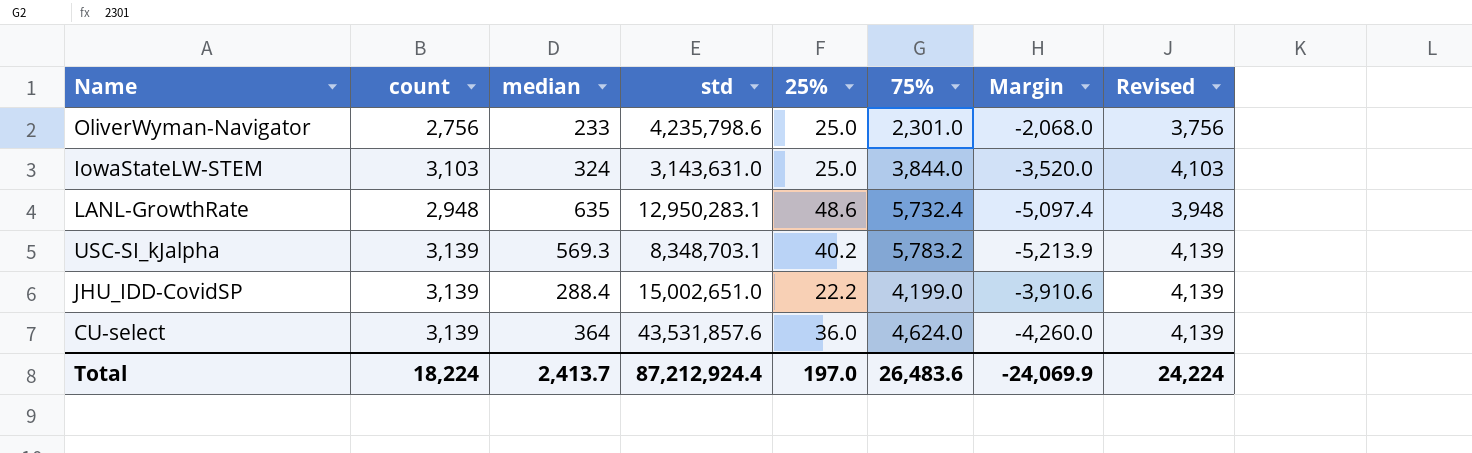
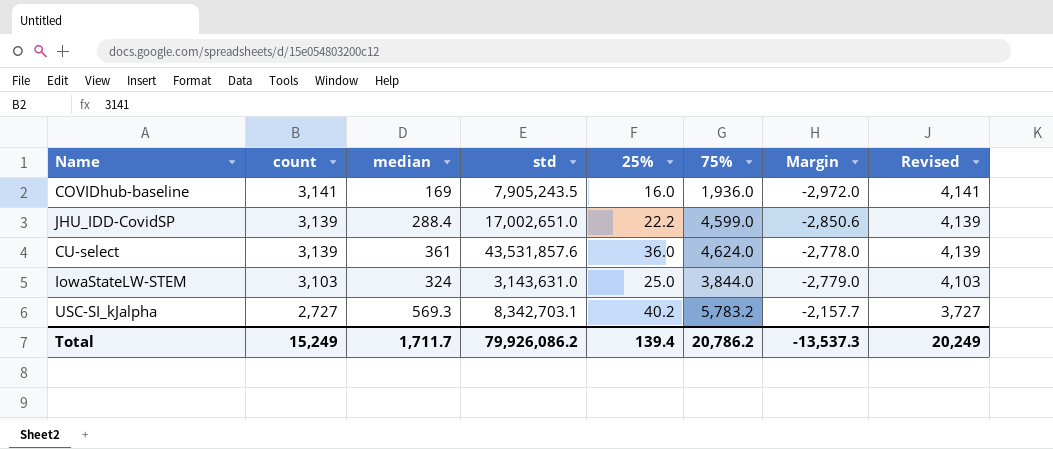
row order: none -> count descending
column Margin | formula: [median] - [75%] -> [median] - [count]
row OliverWyman-Navigator: 2,756 | 233 | 4,235,798.6 | 25.0 | 2,301.0 | -2,068.0 | 3,756 -> none
row LANL-GrowthRate: 2,948 | 635 | 12,950,283.1 | 48.6 | 5,732.4 | -5,097.4 | 3,948 -> none
row COVIDhub-baseline: none -> 3,141 | 169 | 7,905,243.5 | 16.0 | 1,936.0 | -2,972.0 | 4,141
JHU_IDD-CovidSP | std: 15,002,651.0 -> 17,002,651.0
JHU_IDD-CovidSP | 75%: 4,199.0 -> 4,599.0
CU-select | median: 364 -> 361
USC-SI_kJalpha | count: 3,139 -> 2,727
USC-SI_kJalpha | std: 8,348,703.1 -> 8,342,703.1
USC-SI_kJalpha | Revised: 4,139 -> 3,727
Total | count: 18,224 -> 15,249
Total | median: 2,413.7 -> 1,711.7
Total | std: 87,212,924.4 -> 79,926,086.2
Total | 25%: 197.0 -> 139.4
Total | 75%: 26,483.6 -> 20,786.2
Total | Margin: -24,069.9 -> -13,537.3
Total | Revised: 24,224 -> 20,249

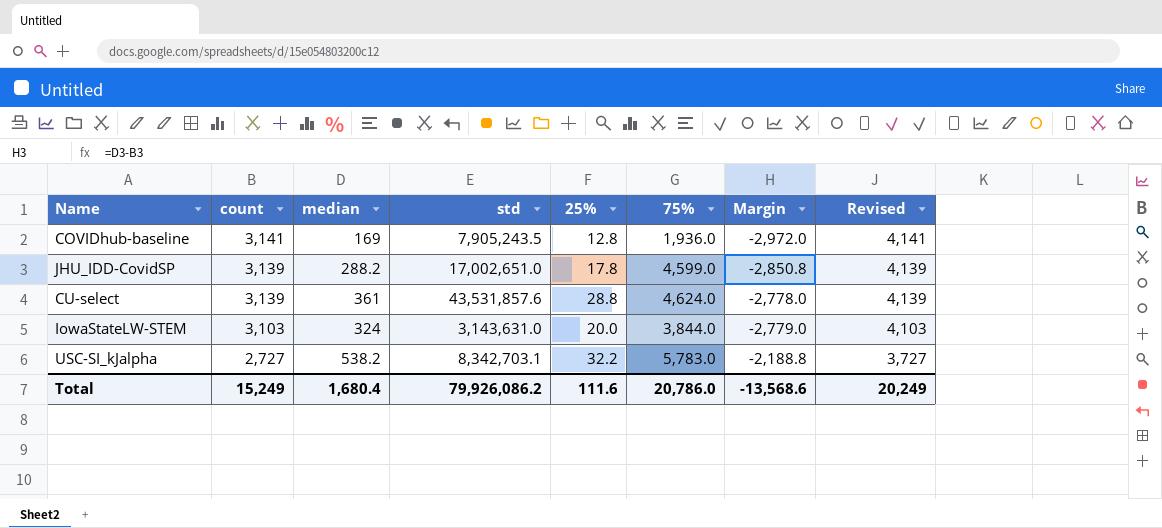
COVIDhub-baseline | 25%: 16.0 -> 12.8
JHU_IDD-CovidSP | median: 288.4 -> 288.2
JHU_IDD-CovidSP | 25%: 22.2 -> 17.8
JHU_IDD-CovidSP | Margin: -2,850.6 -> -2,850.8
CU-select | 25%: 36.0 -> 28.8
IowaStateLW-STEM | 25%: 25.0 -> 20.0
USC-SI_kJalpha | median: 569.3 -> 538.2
USC-SI_kJalpha | 25%: 40.2 -> 32.2
USC-SI_kJalpha | 75%: 5,783.2 -> 5,783.0
USC-SI_kJalpha | Margin: -2,157.7 -> -2,188.8
Total | median: 1,711.7 -> 1,680.4
Total | 25%: 139.4 -> 111.6
Total | 75%: 20,786.2 -> 20,786.0
Total | Margin: -13,537.3 -> -13,568.6

